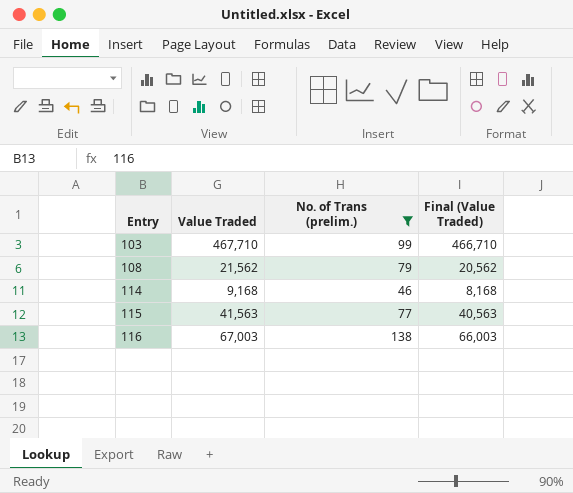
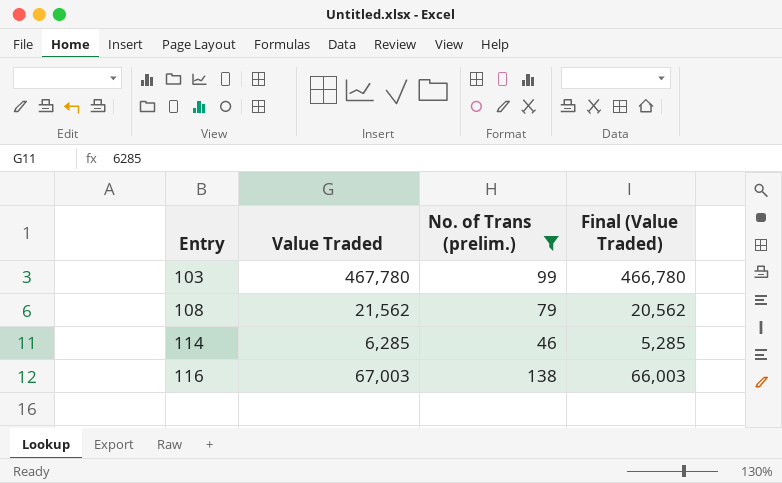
row 115: 41,563 | 77 | 40,563 -> none
103 | Value Traded: 467,710 -> 467,780
103 | Final (Value Traded): 466,710 -> 466,780
114 | Value Traded: 9,168 -> 6,285
114 | Final (Value Traded): 8,168 -> 5,285

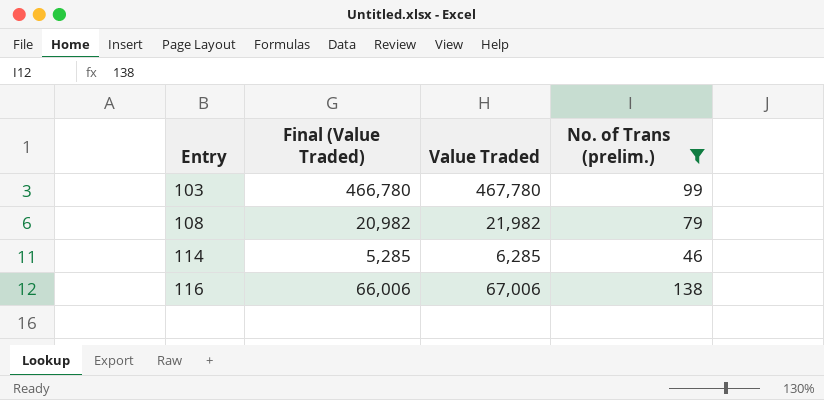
column Final (Value Traded) | position: 4 -> 2
108 | Final (Value Traded): 20,562 -> 20,982
108 | Value Traded: 21,562 -> 21,982
116 | Final (Value Traded): 66,003 -> 66,006
116 | Value Traded: 67,003 -> 67,006

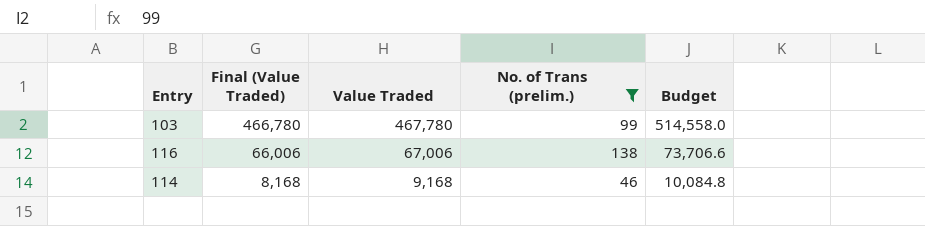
row order: Entry ascending -> Final (Value Traded) descending
column Budget | formula: none -> [Value Traded] * 1.1
row 108: 20,982 | 21,982 | 79 -> none
114 | Final (Value Traded): 5,285 -> 8,168
114 | Value Traded: 6,285 -> 9,168

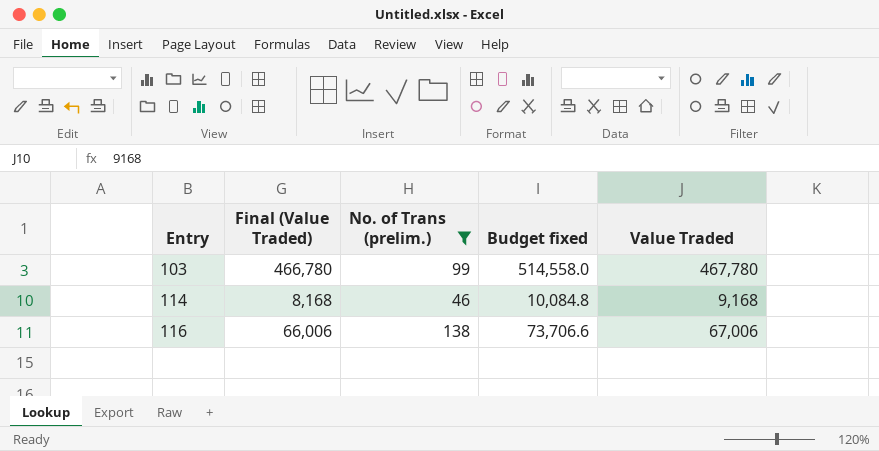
row order: Final (Value Traded) descending -> Entry ascending
column name: Budget -> Budget fixed
column Value Traded | position: 3 -> 5

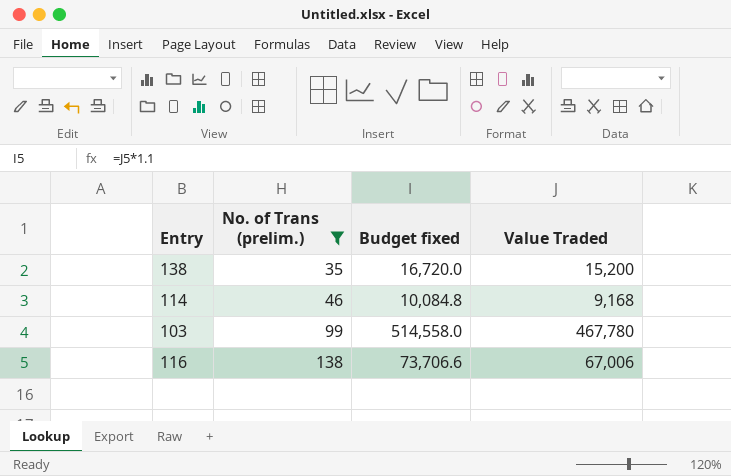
row order: Entry ascending -> No. of Trans (prelim.) ascending
column Final (Value Traded) | formula: [Value Traded] - 1000 -> none
row 138: none -> 35 | 16,720.0 | 15,200

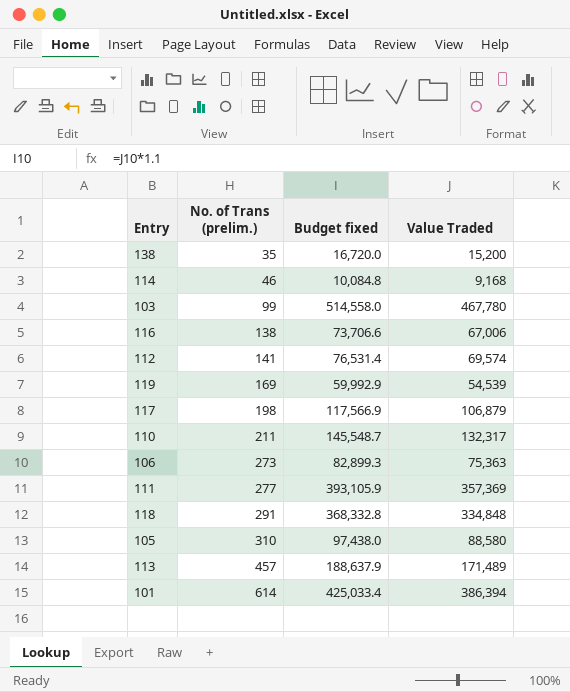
filter: No. of Trans (prelim.) <= 138 -> none

